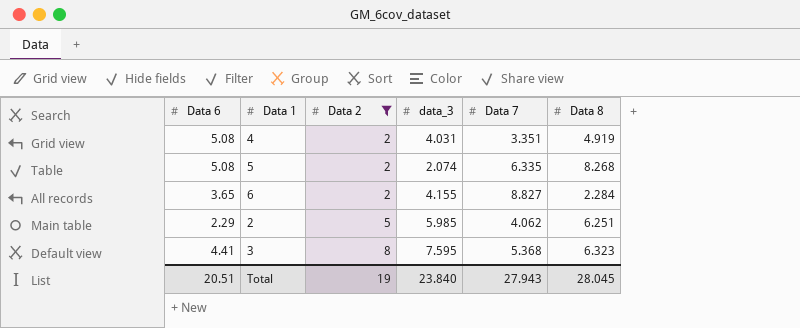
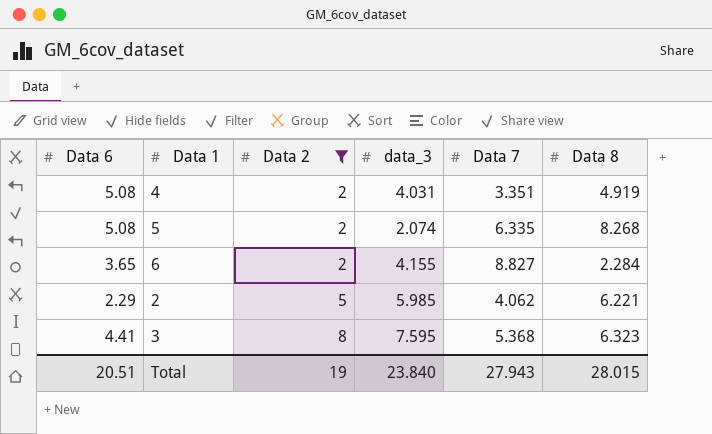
2 | Data 8: 6.251 -> 6.221
Total | Data 8: 28.045 -> 28.015

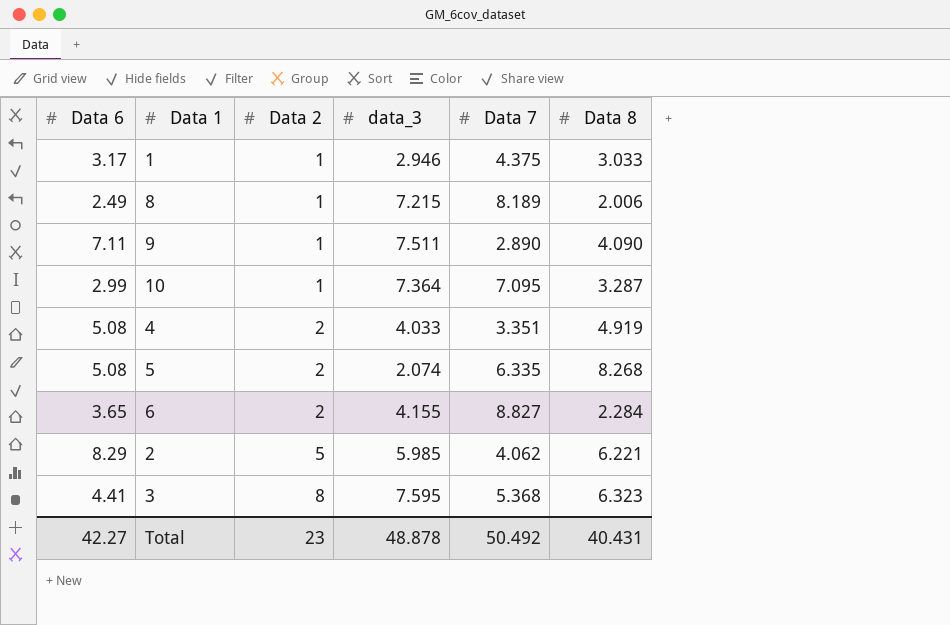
filter: Data 2 != 1 -> none
4 | data_3: 4.031 -> 4.033
2 | Data 6: 2.29 -> 8.29
Total | Data 6: 20.51 -> 42.27
Total | Data 2: 19 -> 23
Total | data_3: 23.840 -> 48.878
Total | Data 7: 27.943 -> 50.492
Total | Data 8: 28.015 -> 40.431

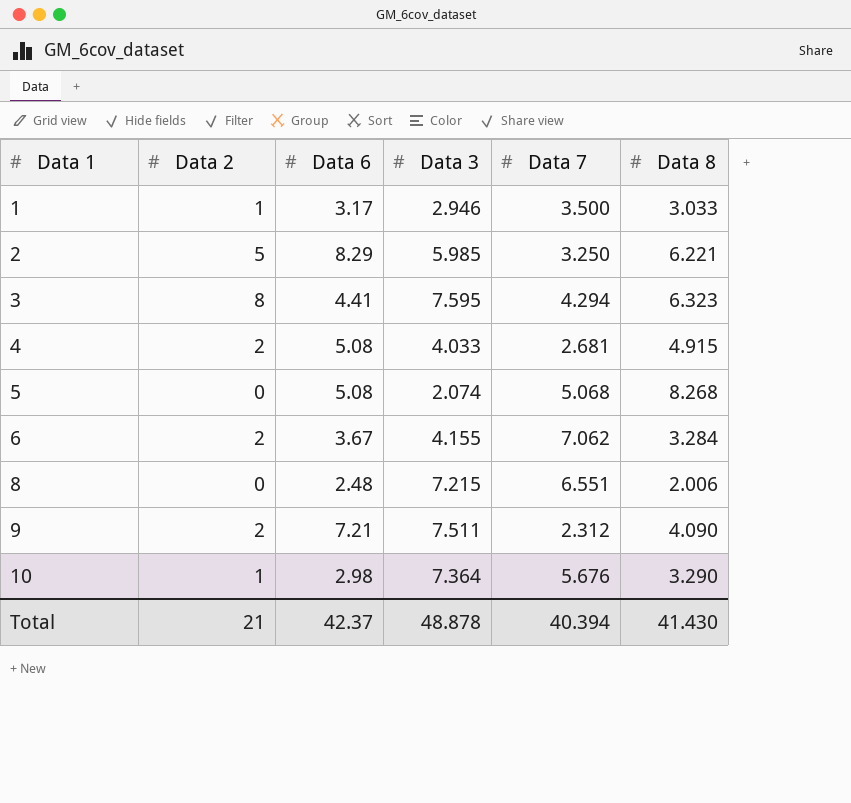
row order: Data 2 ascending -> Data 1 ascending
column Data 6 | position: 1 -> 3
column name: data_3 -> Data 3
1 | Data 7: 4.375 -> 3.500
2 | Data 7: 4.062 -> 3.250
3 | Data 7: 5.368 -> 4.294
4 | Data 7: 3.351 -> 2.681
4 | Data 8: 4.919 -> 4.915
5 | Data 2: 2 -> 0
5 | Data 7: 6.335 -> 5.068
6 | Data 6: 3.65 -> 3.67
6 | Data 7: 8.827 -> 7.062
6 | Data 8: 2.284 -> 3.284
8 | Data 2: 1 -> 0
8 | Data 6: 2.49 -> 2.48
8 | Data 7: 8.189 -> 6.551
9 | Data 2: 1 -> 2
9 | Data 6: 7.11 -> 7.21
9 | Data 7: 2.890 -> 2.312
10 | Data 6: 2.99 -> 2.98
10 | Data 7: 7.095 -> 5.676
10 | Data 8: 3.287 -> 3.290
Total | Data 2: 23 -> 21
Total | Data 6: 42.27 -> 42.37
Total | Data 7: 50.492 -> 40.394
Total | Data 8: 40.431 -> 41.430

